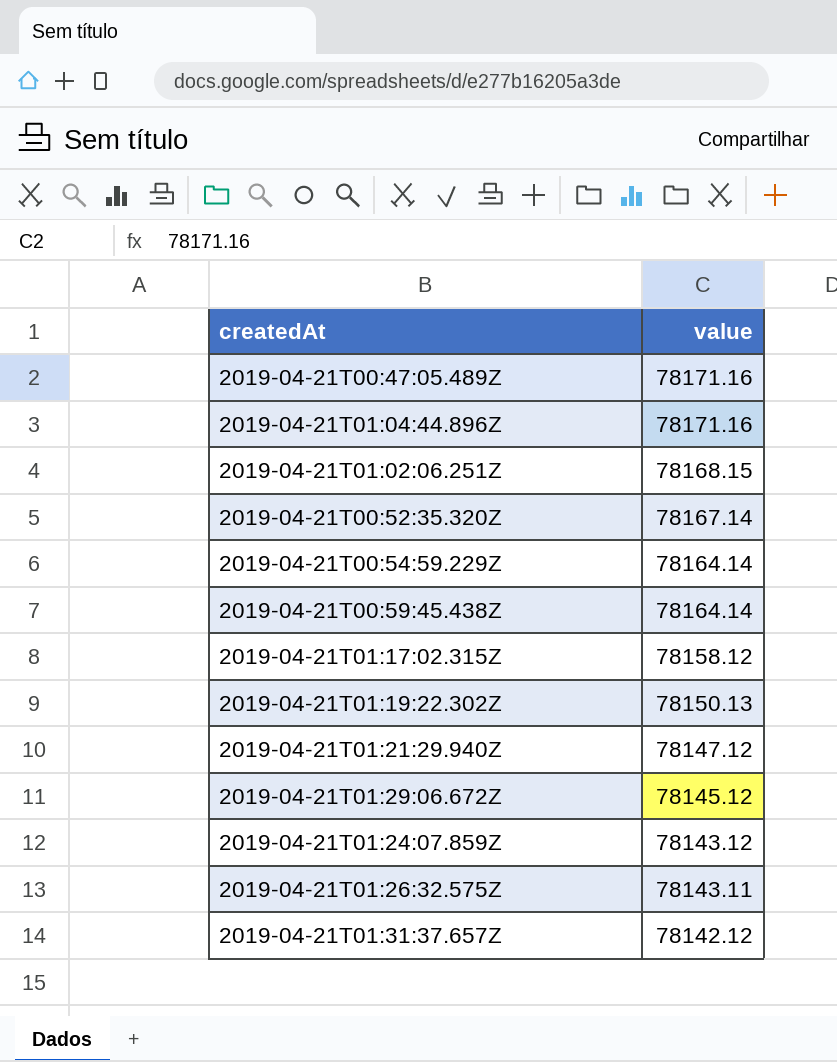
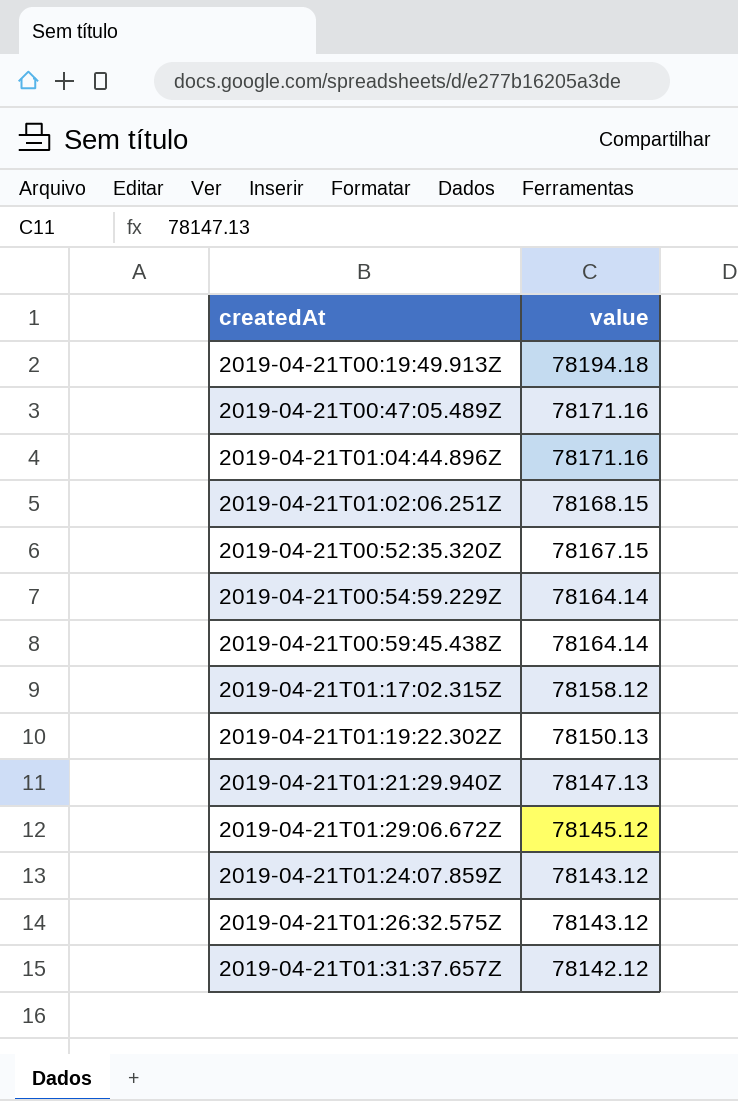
row 2019-04-21T00:19:49.913Z: none -> 78194.18
2019-04-21T00:52:35.320Z | value: 78167.14 -> 78167.15
2019-04-21T01:21:29.940Z | value: 78147.12 -> 78147.13
2019-04-21T01:26:32.575Z | value: 78143.11 -> 78143.12

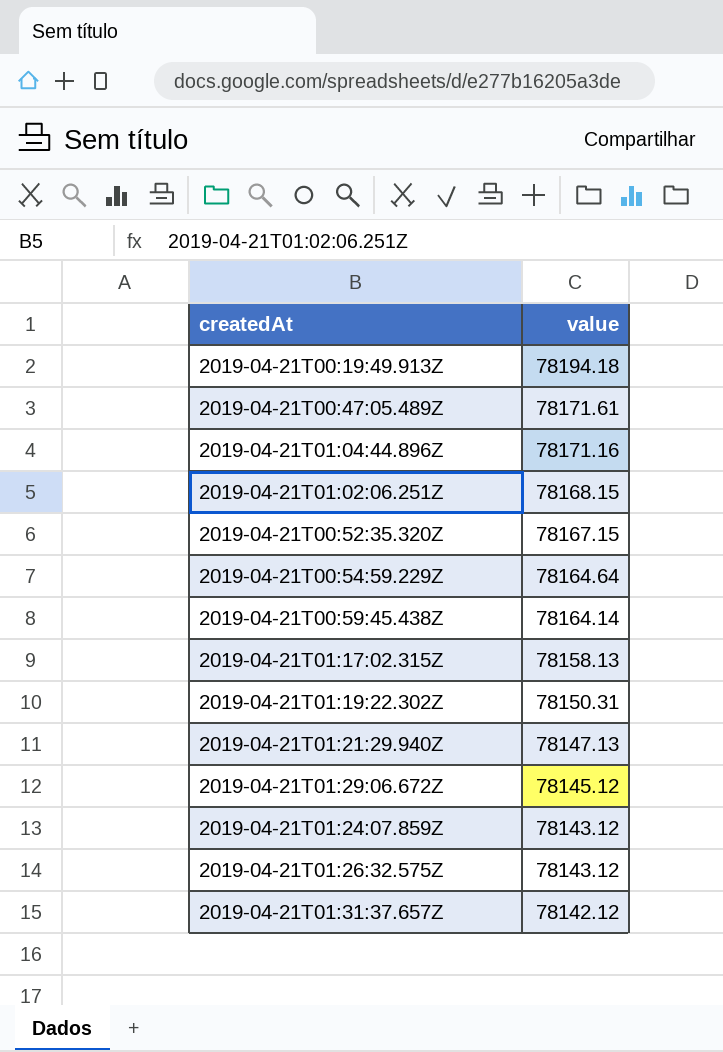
2019-04-21T00:47:05.489Z | value: 78171.16 -> 78171.61
2019-04-21T00:54:59.229Z | value: 78164.14 -> 78164.64
2019-04-21T01:17:02.315Z | value: 78158.12 -> 78158.13
2019-04-21T01:19:22.302Z | value: 78150.13 -> 78150.31

